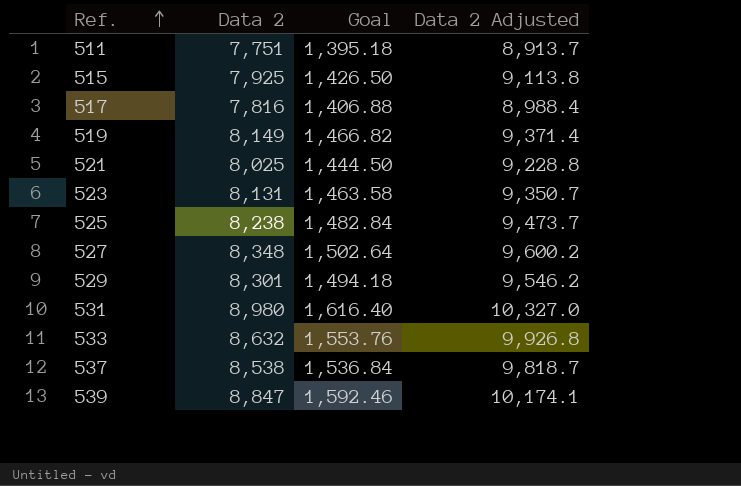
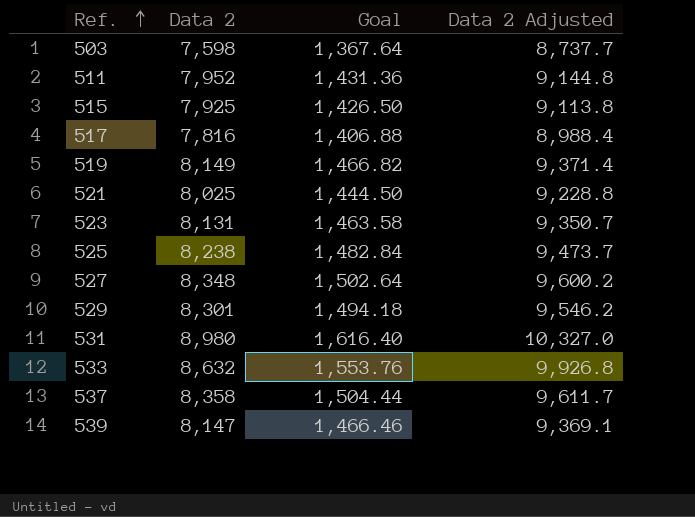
row 503: none -> 7,598 | 1,367.64 | 8,737.7
511 | Data 2: 7,751 -> 7,952
511 | Goal: 1,395.18 -> 1,431.36
511 | Data 2 Adjusted: 8,913.7 -> 9,144.8
537 | Data 2: 8,538 -> 8,358
537 | Goal: 1,536.84 -> 1,504.44
537 | Data 2 Adjusted: 9,818.7 -> 9,611.7
539 | Data 2: 8,847 -> 8,147
539 | Goal: 1,592.46 -> 1,466.46
539 | Data 2 Adjusted: 10,174.1 -> 9,369.1

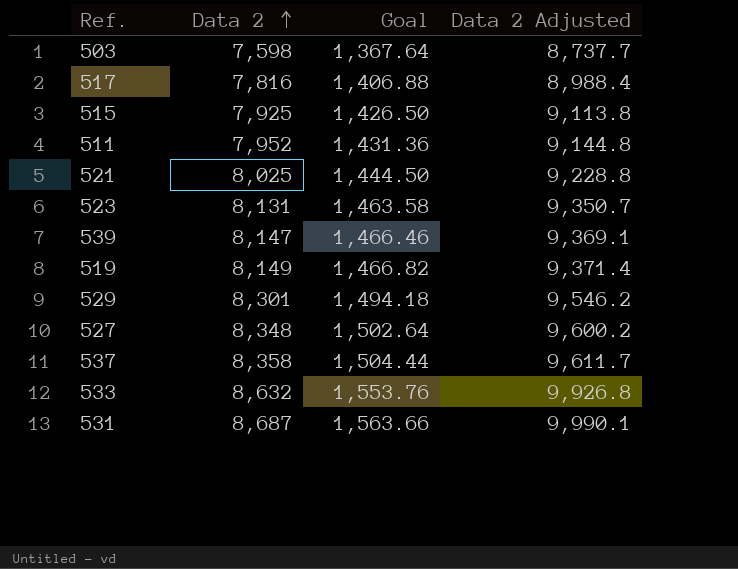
row order: Ref. ascending -> Data 2 ascending
row 525: 8,238 | 1,482.84 | 9,473.7 -> none
531 | Data 2: 8,980 -> 8,687
531 | Goal: 1,616.40 -> 1,563.66
531 | Data 2 Adjusted: 10,327.0 -> 9,990.1

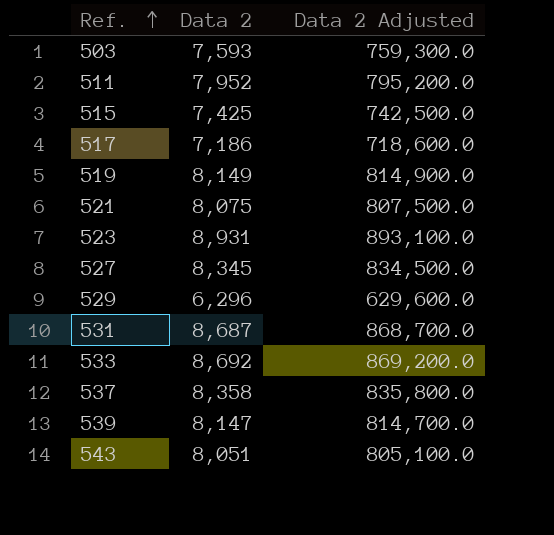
row order: Data 2 ascending -> Ref. ascending
column Goal | formula: [Data 2] * 0.18 -> none
column Data 2 Adjusted | formula: [Data 2] * 1.15 -> [Data 2] * 100
503 | Data 2: 7,598 -> 7,593
515 | Data 2: 7,925 -> 7,425
517 | Data 2: 7,816 -> 7,186
521 | Data 2: 8,025 -> 8,075
523 | Data 2: 8,131 -> 8,931
527 | Data 2: 8,348 -> 8,345
529 | Data 2: 8,301 -> 6,296
533 | Data 2: 8,632 -> 8,692
row 543: none -> 8,051 | 805,100.0

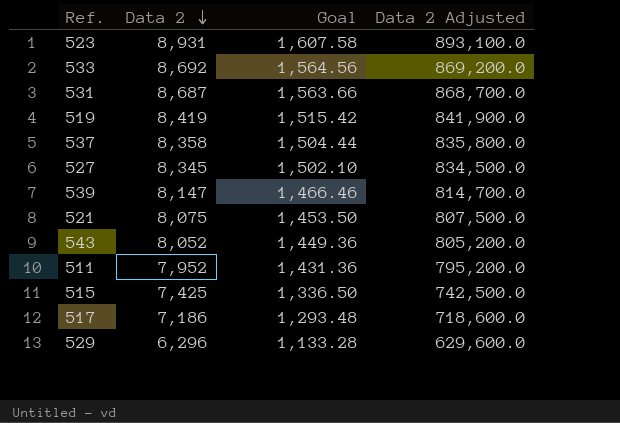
row order: Ref. ascending -> Data 2 descending
column Goal | formula: none -> [Data 2] * 0.18
row 503: 7,593 | 759,300.0 -> none
519 | Data 2: 8,149 -> 8,419
519 | Data 2 Adjusted: 814,900.0 -> 841,900.0
543 | Data 2: 8,051 -> 8,052
543 | Data 2 Adjusted: 805,100.0 -> 805,200.0

